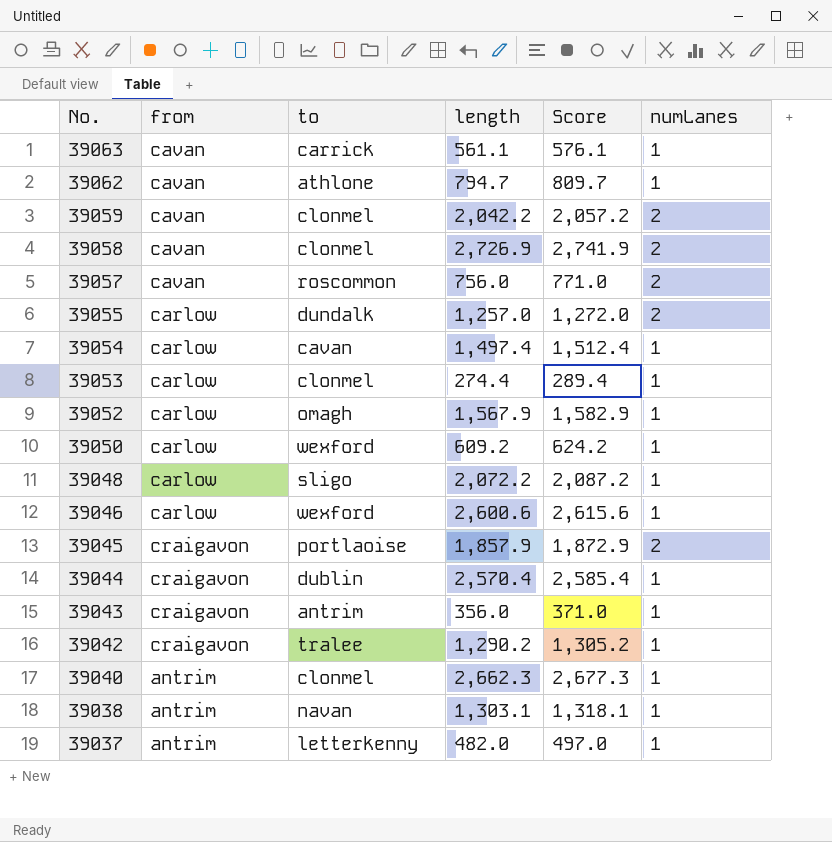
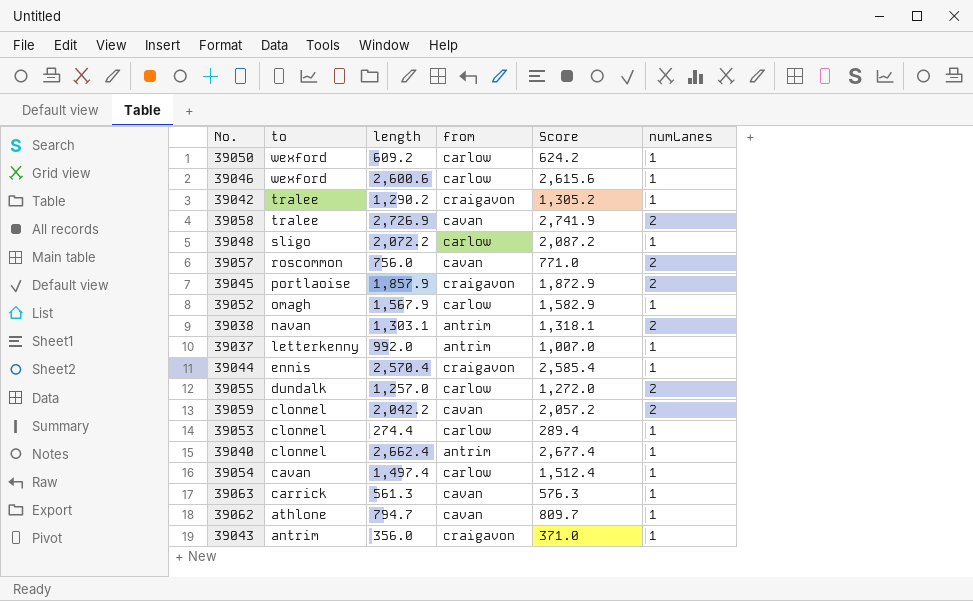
row order: No. descending -> to descending
column from | position: 2 -> 4
39058 | to: clonmel -> tralee
39038 | numLanes: 1 -> 2
39037 | length: 482.0 -> 992.0
39037 | Score: 497.0 -> 1,007.0
39044 | to: dublin -> ennis
39040 | length: 2,662.3 -> 2,662.4
39040 | Score: 2,677.3 -> 2,677.4
39063 | length: 561.1 -> 561.3
39063 | Score: 576.1 -> 576.3

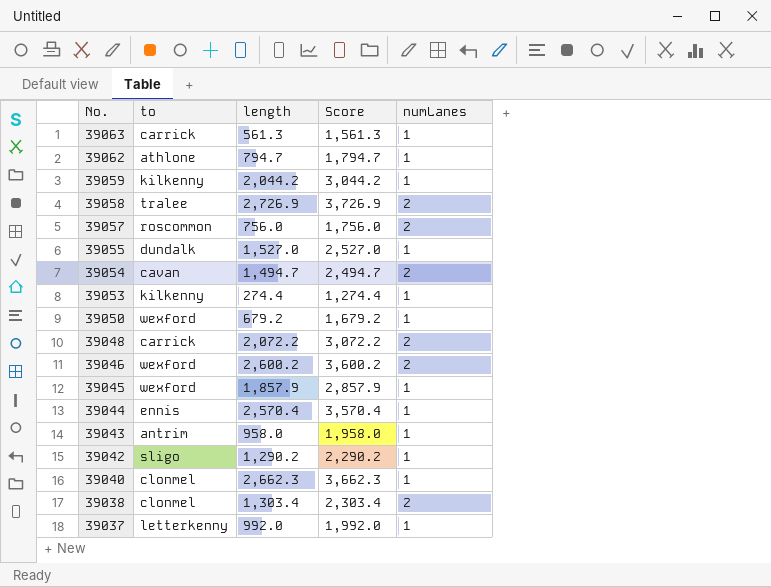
row order: to descending -> No. descending
column from | position: 4 -> none
column Score | formula: [length] + 15 -> [length] + 1000
row 39052: omagh | 1,567.9 | carlow | 1,582.9 | 1 -> none
39059 | to: clonmel -> kilkenny
39059 | length: 2,042.2 -> 2,044.2
39059 | numLanes: 2 -> 1
39055 | length: 1,257.0 -> 1,527.0
39055 | numLanes: 2 -> 1
39054 | length: 1,497.4 -> 1,494.7
39054 | numLanes: 1 -> 2
39053 | to: clonmel -> kilkenny
39050 | length: 609.2 -> 679.2
39048 | to: sligo -> carrick
39048 | numLanes: 1 -> 2
39046 | length: 2,600.6 -> 2,600.2
39046 | numLanes: 1 -> 2
39045 | to: portlaoise -> wexford
39045 | numLanes: 2 -> 1
39043 | length: 356.0 -> 958.0
39042 | to: tralee -> sligo
39040 | length: 2,662.4 -> 2,662.3
39038 | to: navan -> clonmel
39038 | length: 1,303.1 -> 1,303.4

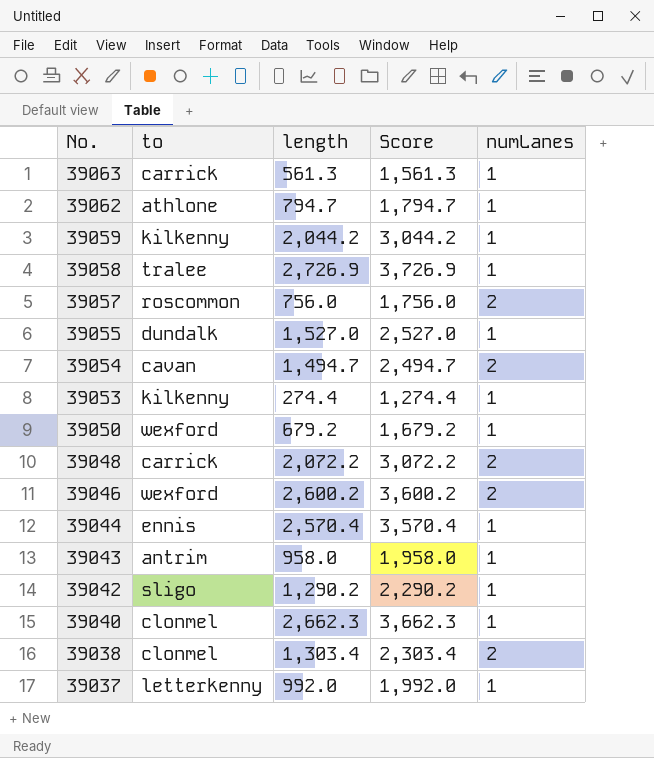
row 39045: wexford | 1,857.9 | 2,857.9 | 1 -> none
39058 | numLanes: 2 -> 1

